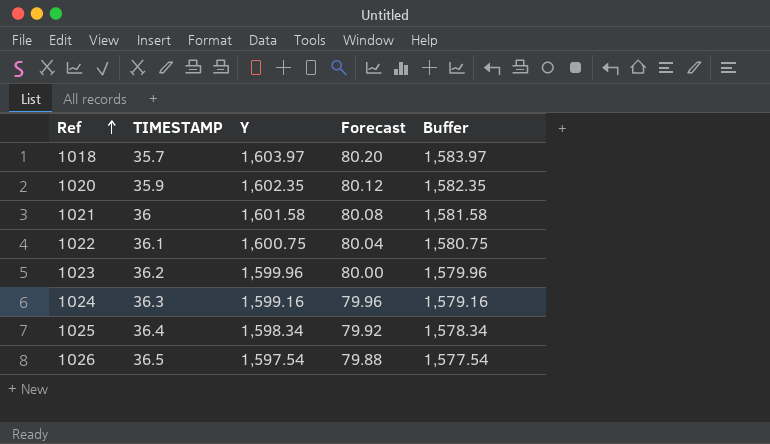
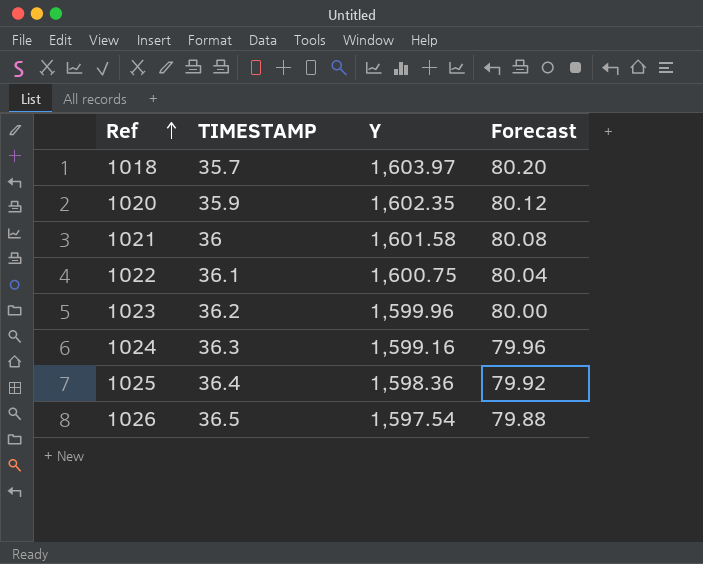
column Buffer | formula: [Y] - 20 -> none
1025 | Y: 1,598.34 -> 1,598.36

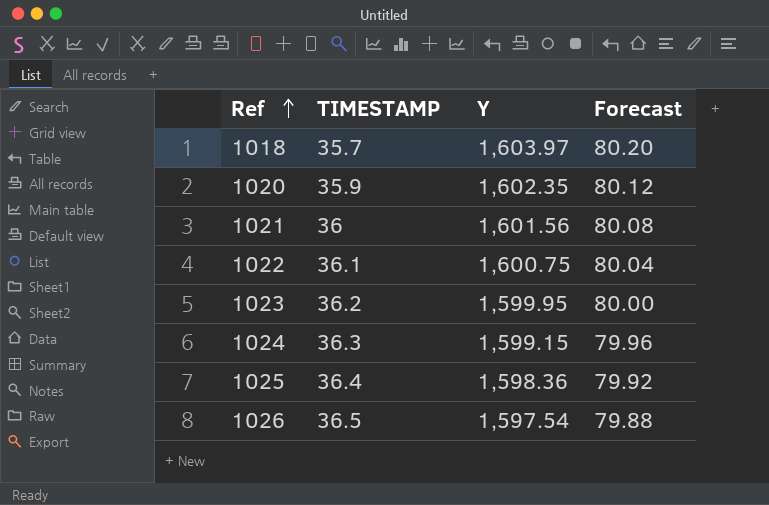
1021 | Y: 1,601.58 -> 1,601.56
1023 | Y: 1,599.96 -> 1,599.95
1024 | Y: 1,599.16 -> 1,599.15

